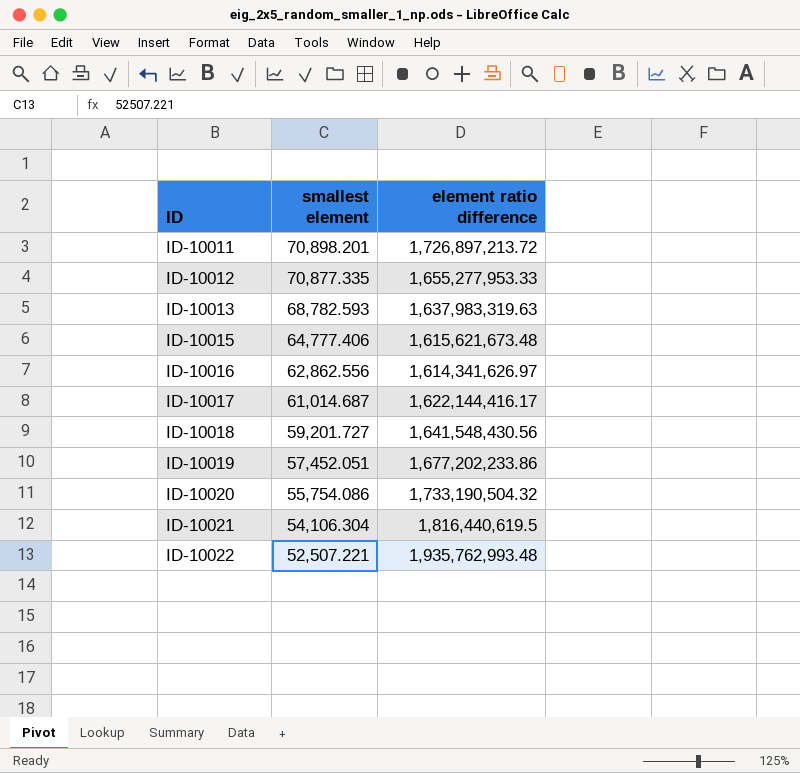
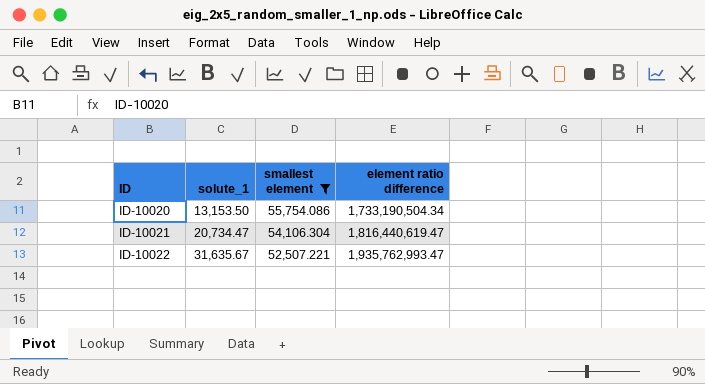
filter: none -> smallest element <= 55,754.086
column solute_1 | position: none -> 2
ID-10020 | element ratio difference: 1,733,190,504.32 -> 1,733,190,504.34
ID-10021 | element ratio difference: 1,816,440,619.5 -> 1,816,440,619.47
ID-10022 | element ratio difference: 1,935,762,993.48 -> 1,935,762,993.47

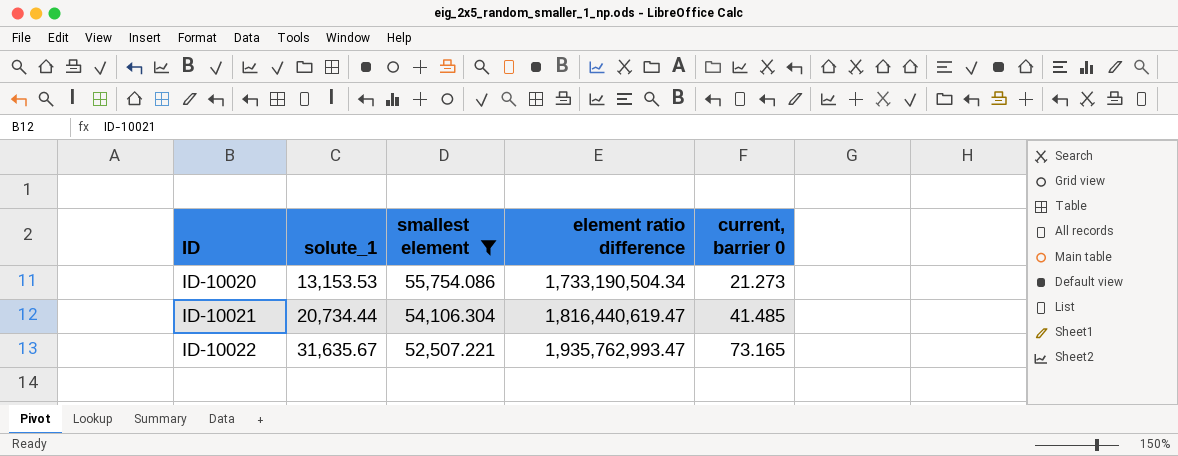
column current, barrier 0 | position: none -> 5
ID-10020 | solute_1: 13,153.50 -> 13,153.53
ID-10021 | solute_1: 20,734.47 -> 20,734.44

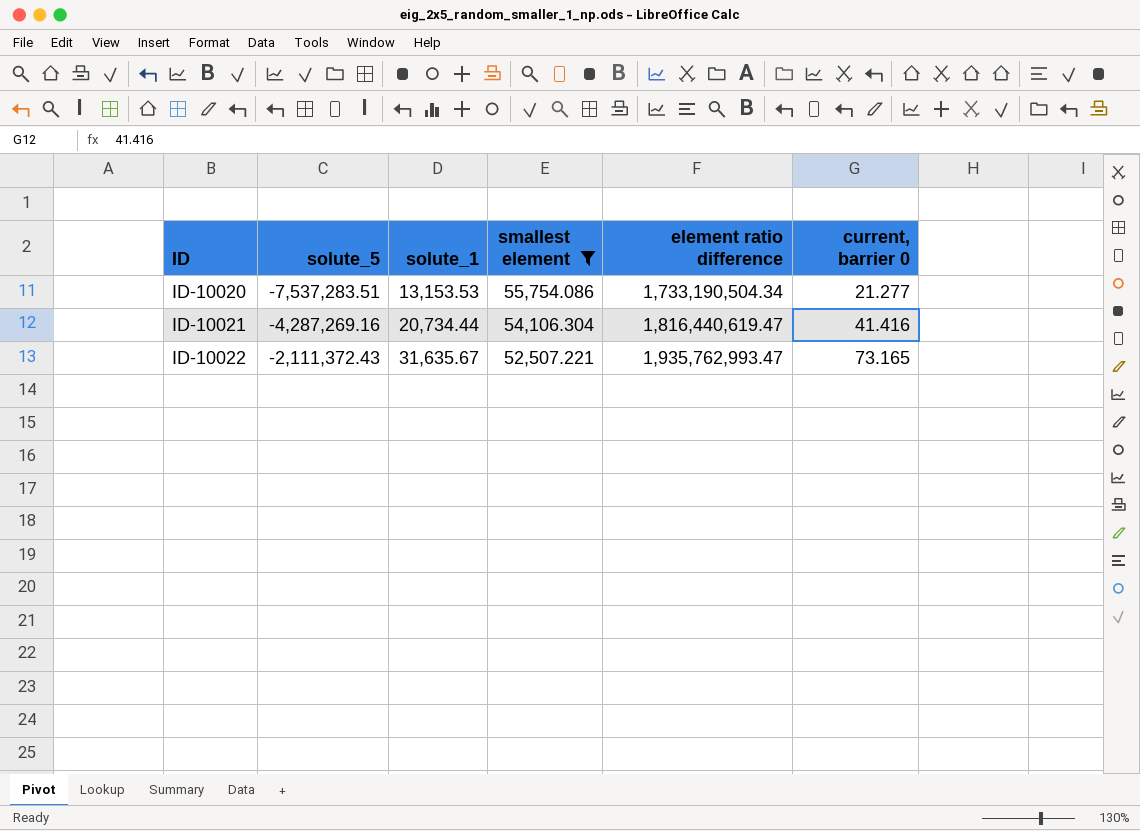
column solute_5 | position: none -> 2
ID-10020 | current, barrier 0: 21.273 -> 21.277
ID-10021 | current, barrier 0: 41.485 -> 41.416

